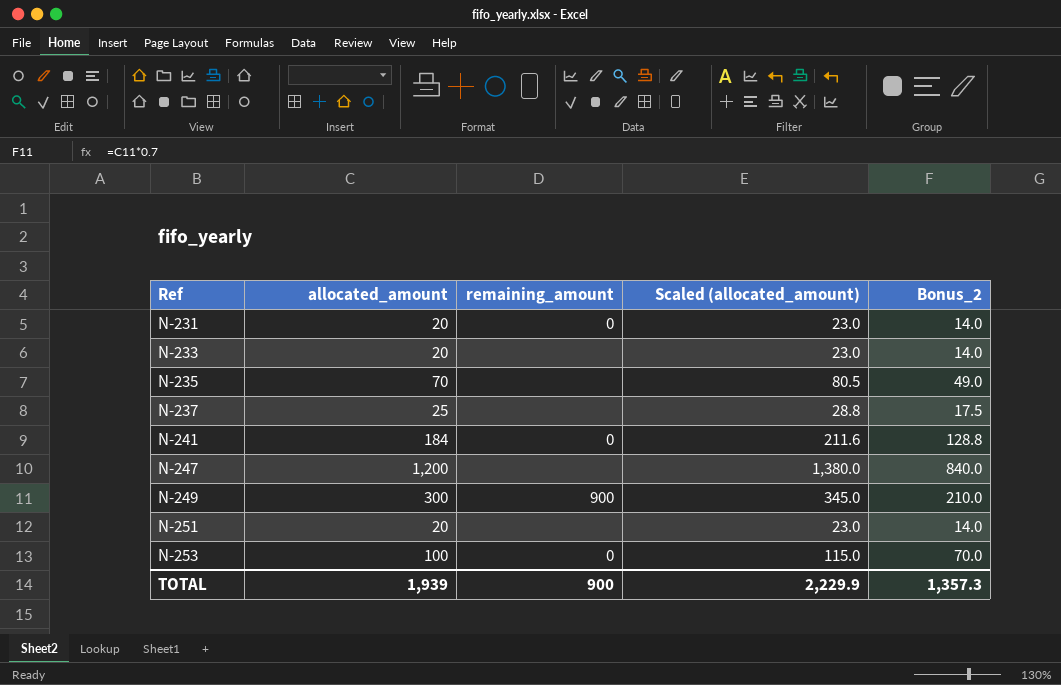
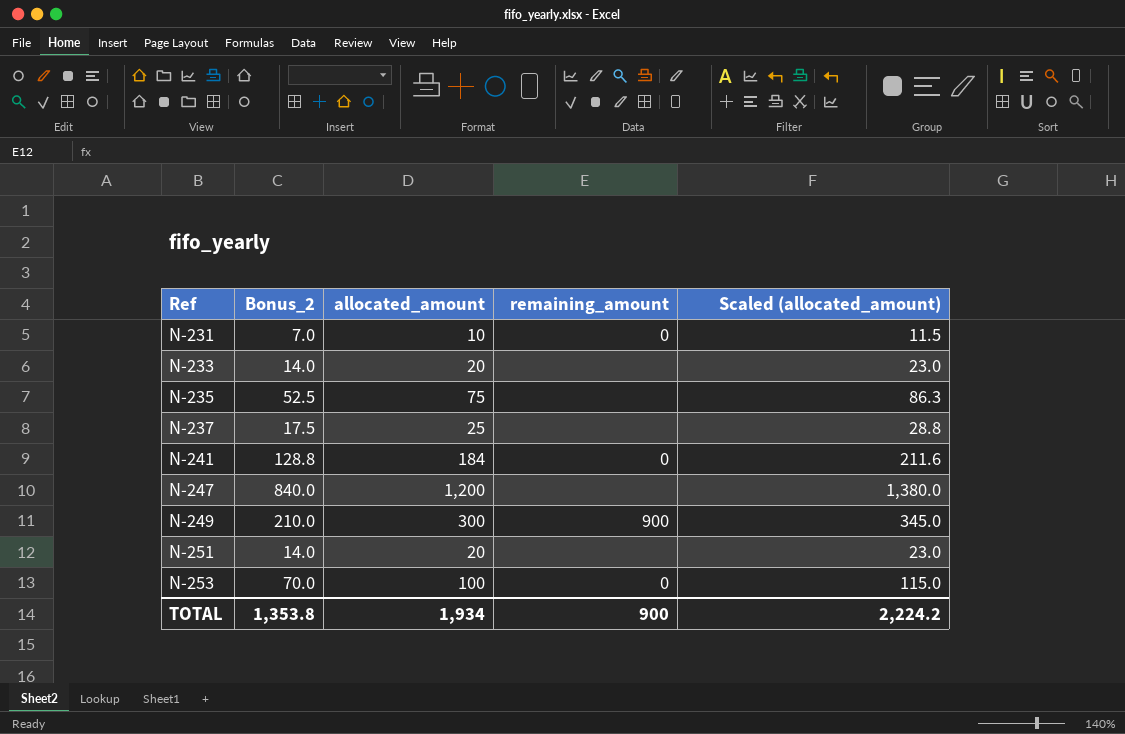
column Bonus_2 | position: 5 -> 2
N-231 | Bonus_2: 14.0 -> 7.0
N-231 | allocated_amount: 20 -> 10
N-231 | Scaled (allocated_amount): 23.0 -> 11.5
N-235 | Bonus_2: 49.0 -> 52.5
N-235 | allocated_amount: 70 -> 75
N-235 | Scaled (allocated_amount): 80.5 -> 86.3
TOTAL | Bonus_2: 1,357.3 -> 1,353.8
TOTAL | allocated_amount: 1,939 -> 1,934
TOTAL | Scaled (allocated_amount): 2,229.9 -> 2,224.2

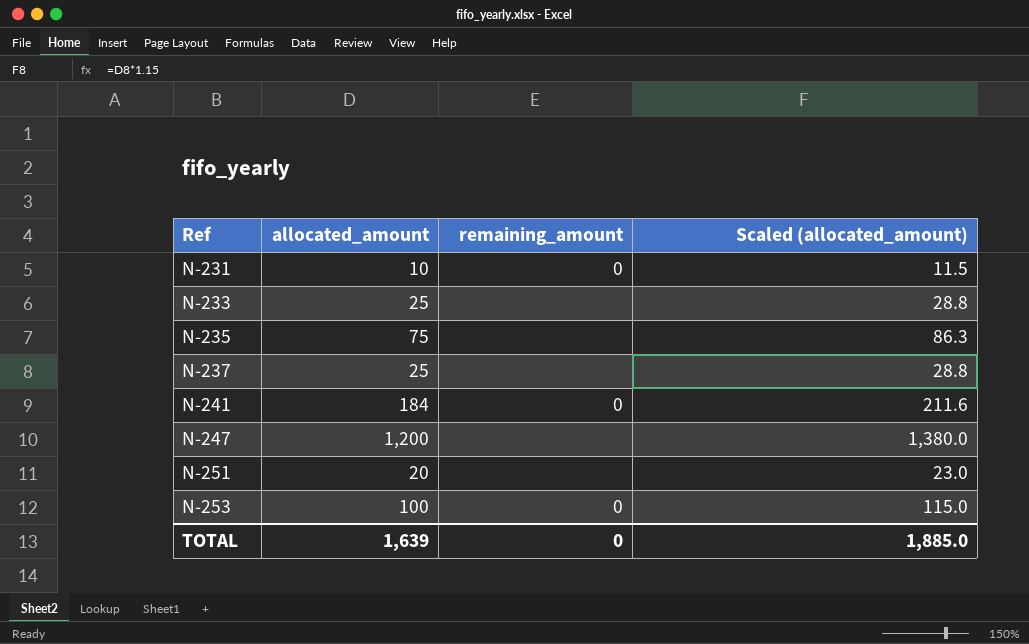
column Bonus_2 | formula: [allocated_amount] * 0.7 -> none
row N-249: 210.0 | 300 | 900 | 345.0 -> none
N-233 | allocated_amount: 20 -> 25
N-233 | Scaled (allocated_amount): 23.0 -> 28.8
TOTAL | allocated_amount: 1,934 -> 1,639
TOTAL | remaining_amount: 900 -> 0
TOTAL | Scaled (allocated_amount): 2,224.2 -> 1,885.0

